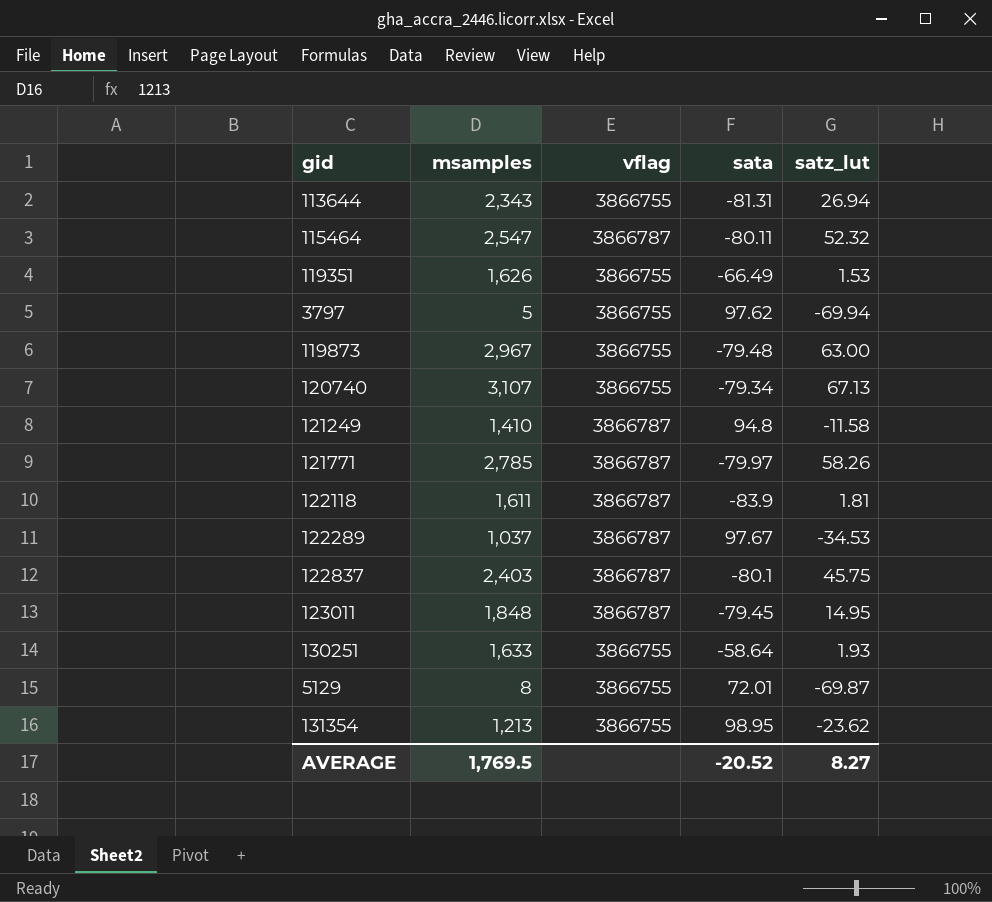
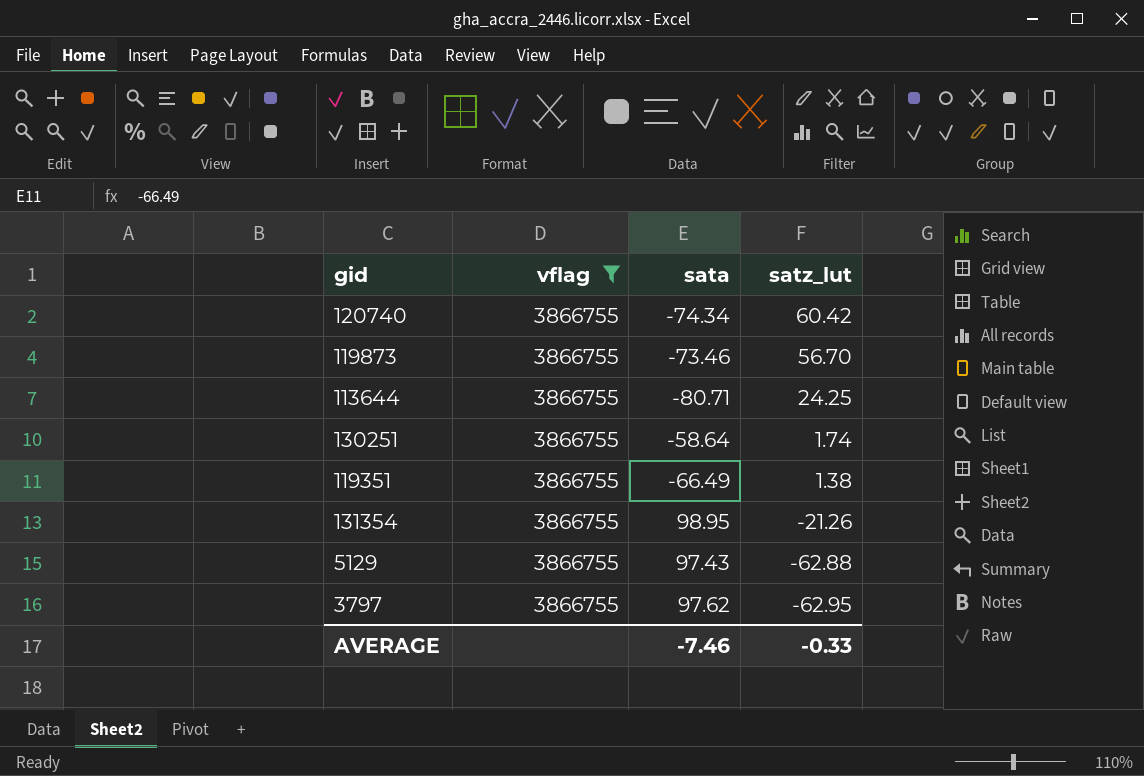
filter: none -> vflag = 3866755
row order: none -> satz_lut descending
column msamples | position: 2 -> none
120740 | sata: -79.34 -> -74.34
120740 | satz_lut: 67.13 -> 60.42
119873 | sata: -79.48 -> -73.46
119873 | satz_lut: 63.00 -> 56.70
113644 | sata: -81.31 -> -80.71
113644 | satz_lut: 26.94 -> 24.25
130251 | satz_lut: 1.93 -> 1.74
119351 | satz_lut: 1.53 -> 1.38
131354 | satz_lut: -23.62 -> -21.26
5129 | sata: 72.01 -> 97.43
5129 | satz_lut: -69.87 -> -62.88
3797 | satz_lut: -69.94 -> -62.95
AVERAGE | sata: -20.52 -> -7.46
AVERAGE | satz_lut: 8.27 -> -0.33

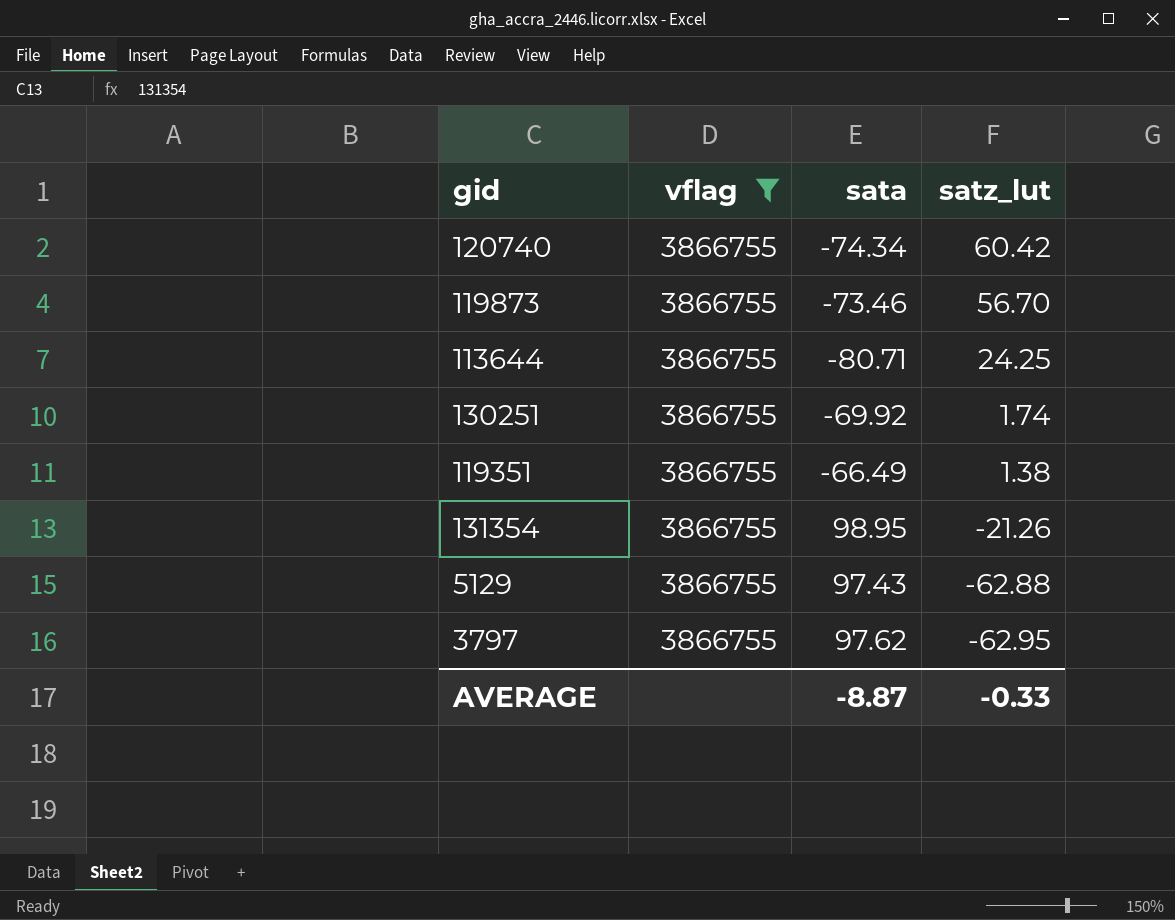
130251 | sata: -58.64 -> -69.92
AVERAGE | sata: -7.46 -> -8.87

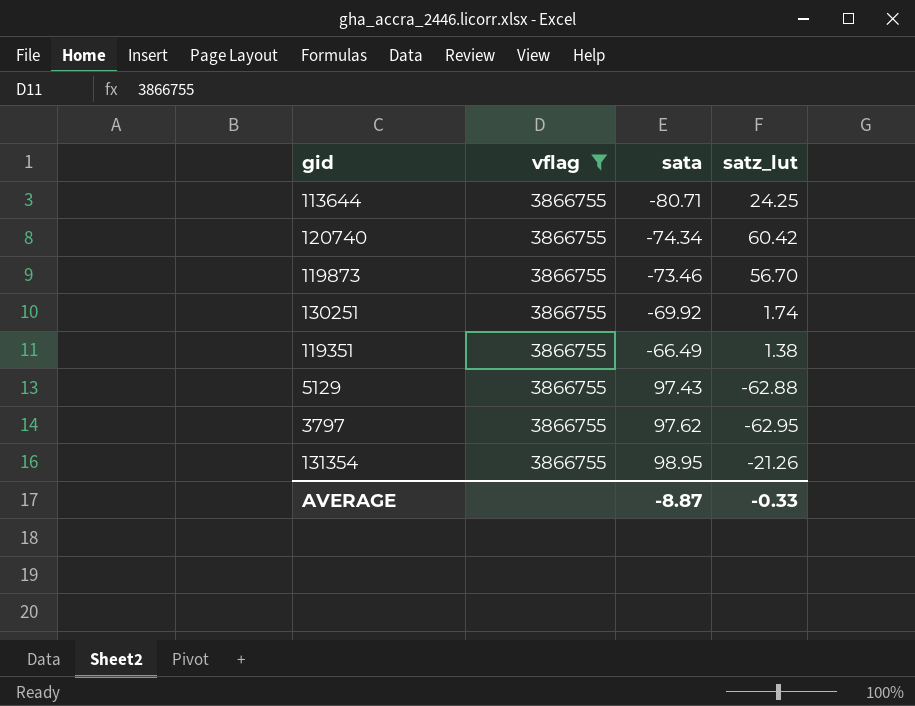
row order: satz_lut descending -> sata ascending

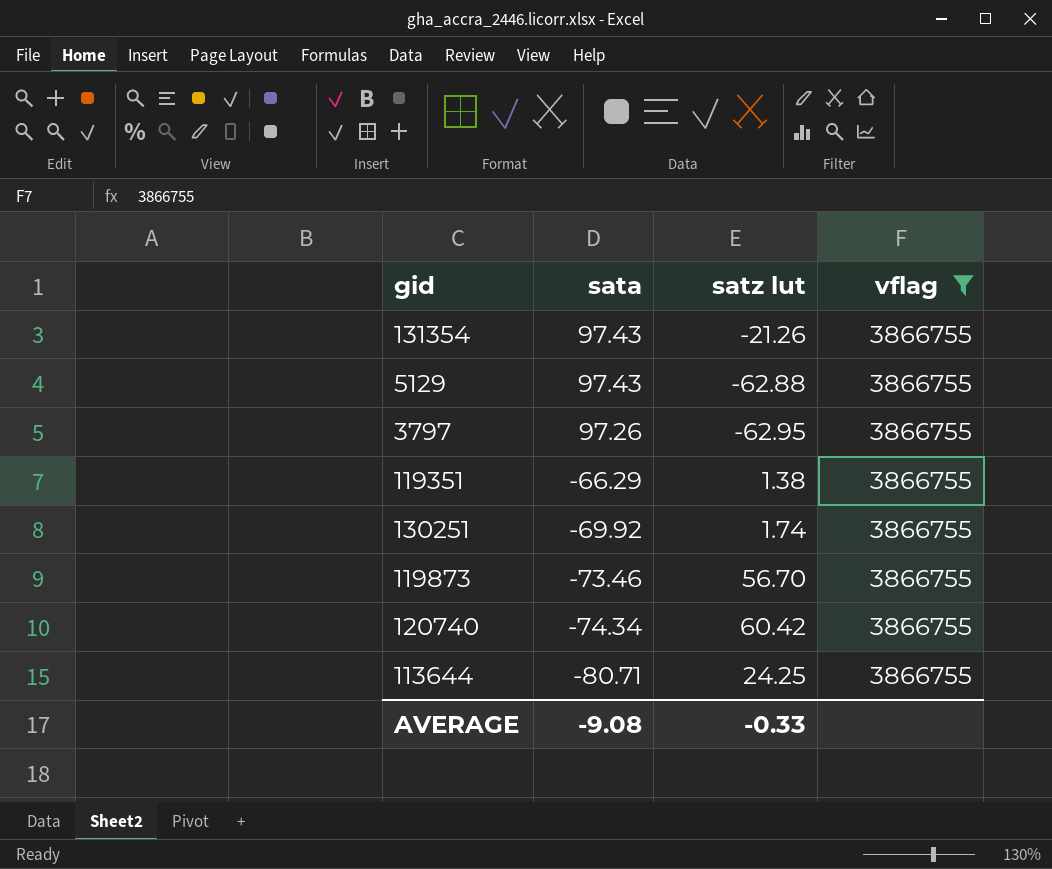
row order: sata ascending -> sata descending
column name: satz_lut -> satz lut
column vflag | position: 2 -> 4
131354 | sata: 98.95 -> 97.43
3797 | sata: 97.62 -> 97.26
119351 | sata: -66.49 -> -66.29
AVERAGE | sata: -8.87 -> -9.08

